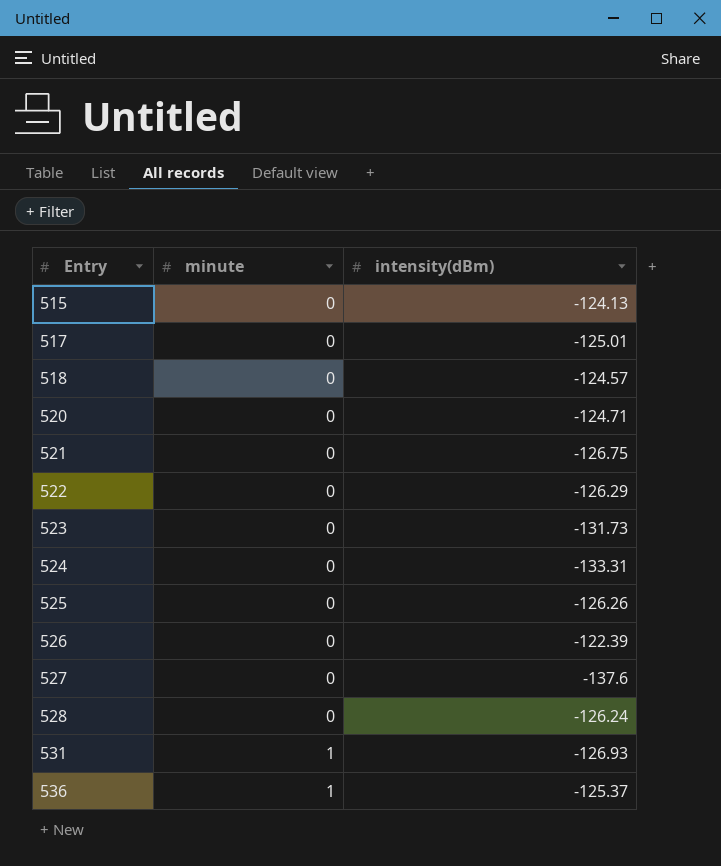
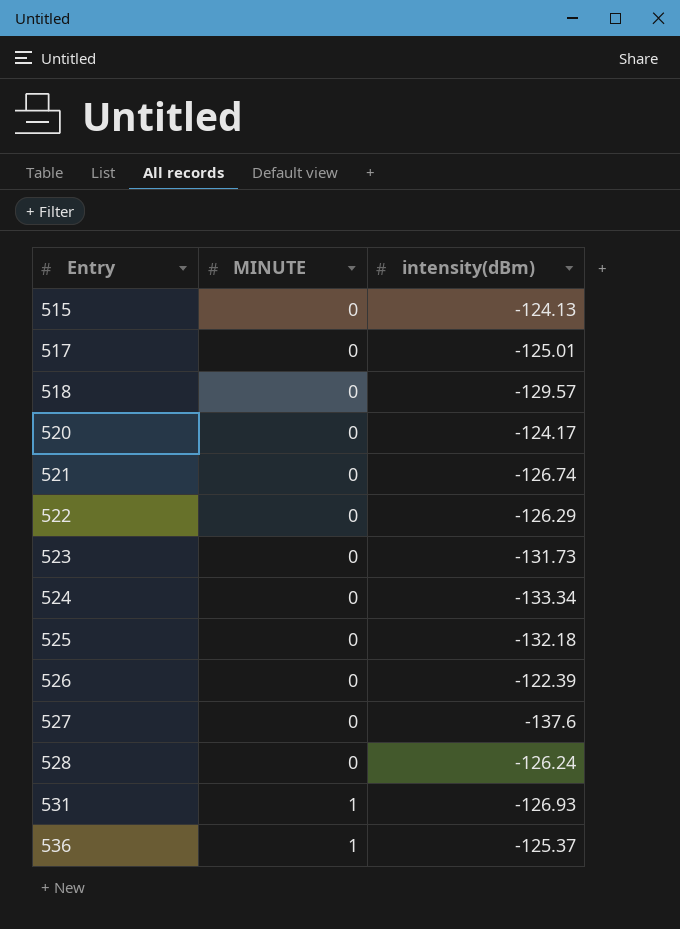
column name: minute -> MINUTE
518 | intensity(dBm): -124.57 -> -129.57
520 | intensity(dBm): -124.71 -> -124.17
521 | intensity(dBm): -126.75 -> -126.74
524 | intensity(dBm): -133.31 -> -133.34
525 | intensity(dBm): -126.26 -> -132.18

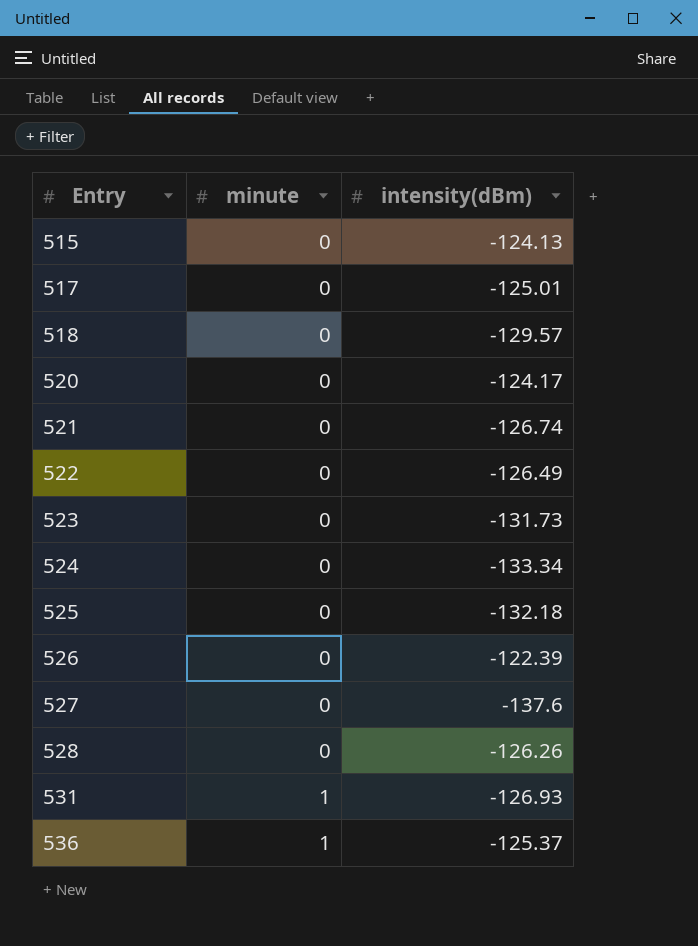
column name: MINUTE -> minute
522 | intensity(dBm): -126.29 -> -126.49
528 | intensity(dBm): -126.24 -> -126.26

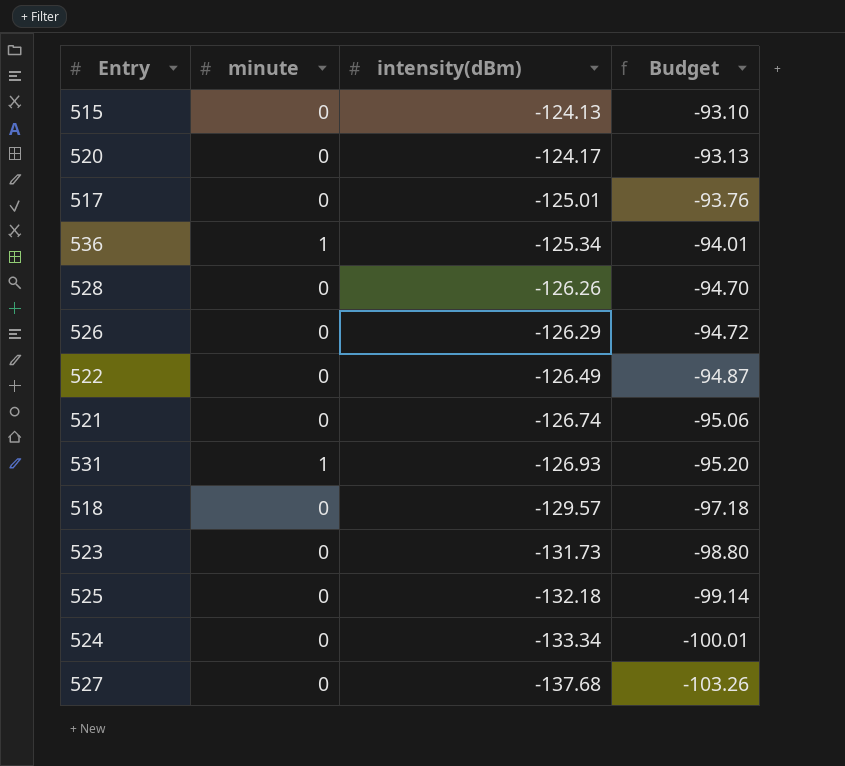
row order: Entry ascending -> intensity(dBm) descending
column Budget | formula: none -> [intensity(dBm)] * 0.75
536 | intensity(dBm): -125.37 -> -125.34
526 | intensity(dBm): -122.39 -> -126.29
527 | intensity(dBm): -137.6 -> -137.68

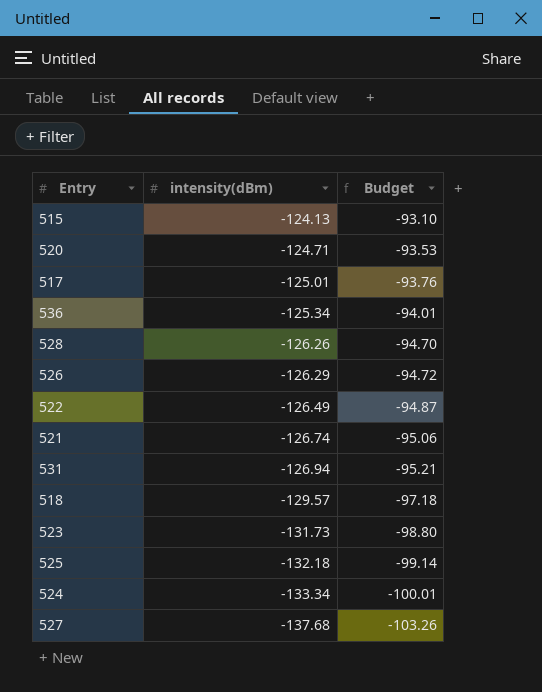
column minute | position: 2 -> none
520 | intensity(dBm): -124.17 -> -124.71
520 | Budget: -93.13 -> -93.53
531 | intensity(dBm): -126.93 -> -126.94
531 | Budget: -95.20 -> -95.21

